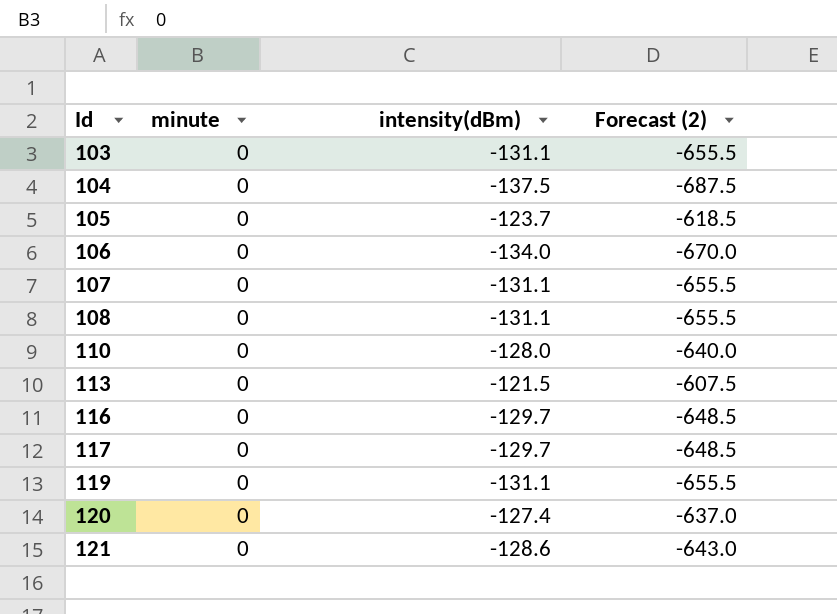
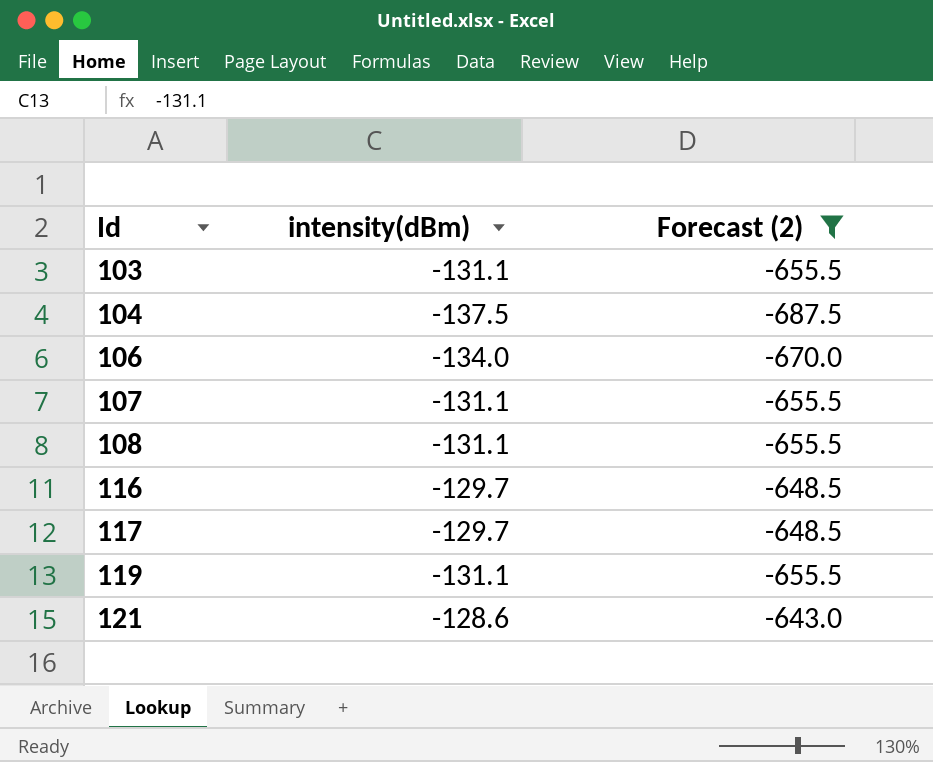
filter: none -> Forecast (2) <= -643.0
column minute | position: 2 -> none

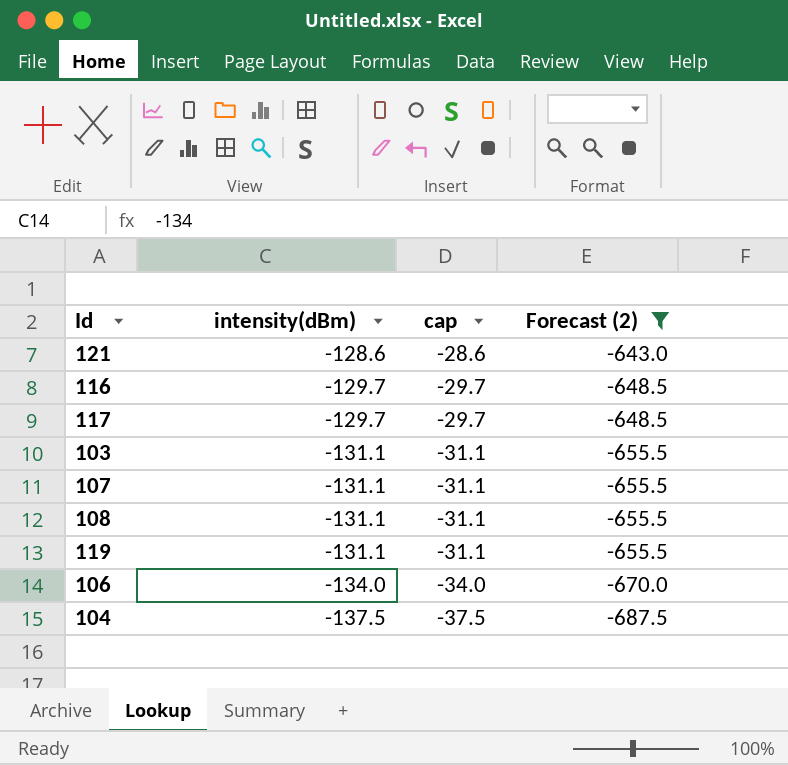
row order: Id ascending -> intensity(dBm) descending
column cap | formula: none -> [intensity(dBm)] + 100

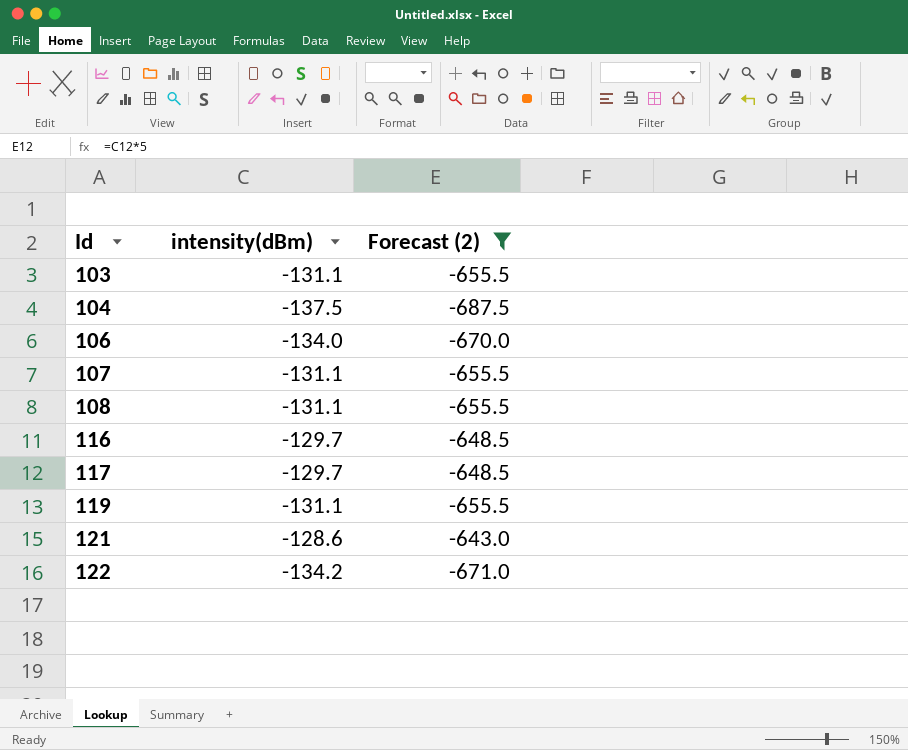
row order: intensity(dBm) descending -> Id ascending
column cap | formula: [intensity(dBm)] + 100 -> none
row 122: none -> -134.2 | -671.0

